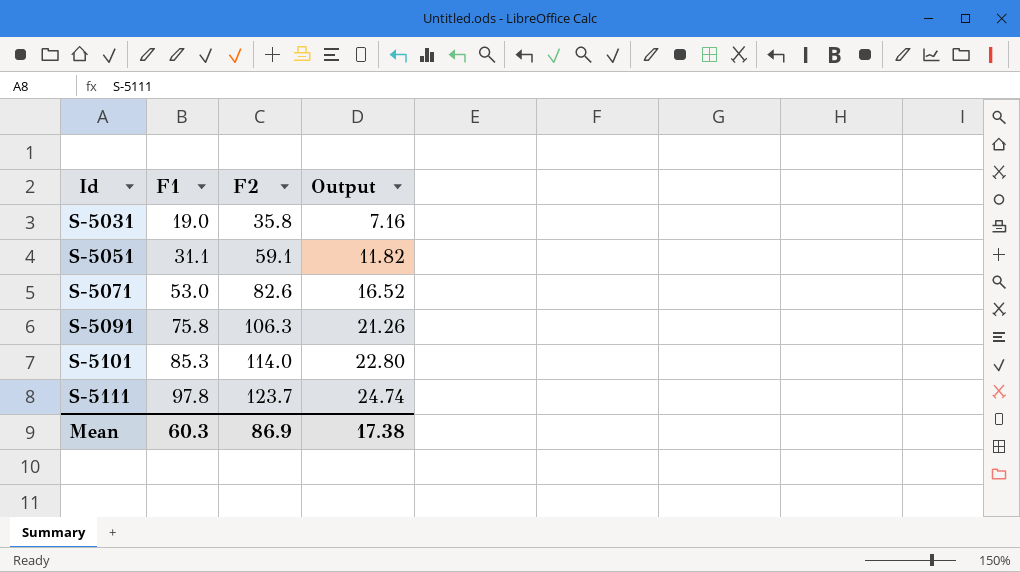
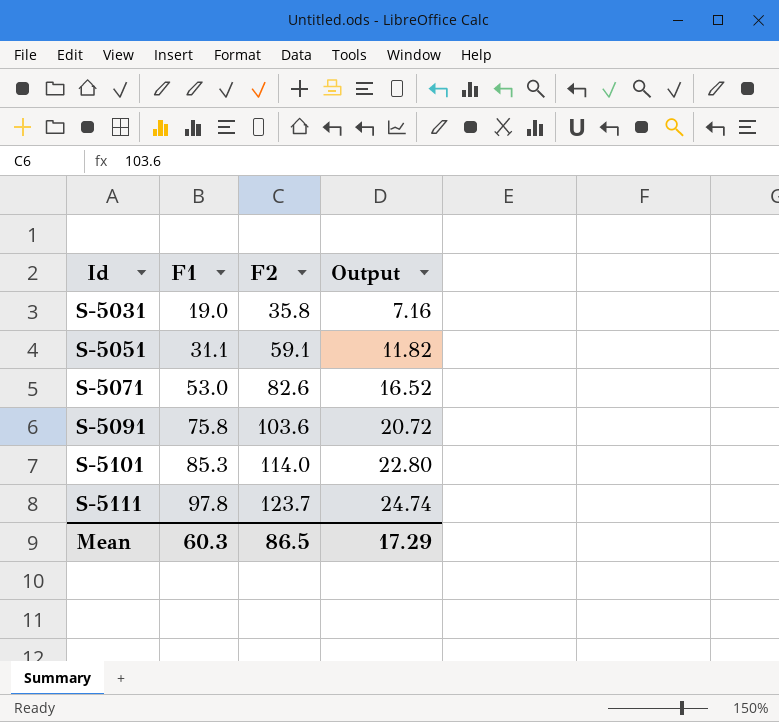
S-5091 | F2: 106.3 -> 103.6
S-5091 | Output: 21.26 -> 20.72
Mean | F2: 86.9 -> 86.5
Mean | Output: 17.38 -> 17.29

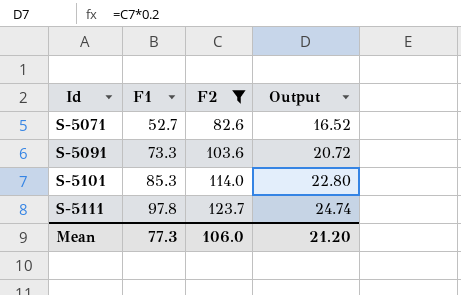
filter: none -> F2 >= 82.6
S-5071 | F1: 53.0 -> 52.7
S-5091 | F1: 75.8 -> 73.3
Mean | F1: 60.3 -> 77.3
Mean | F2: 86.5 -> 106.0
Mean | Output: 17.29 -> 21.20

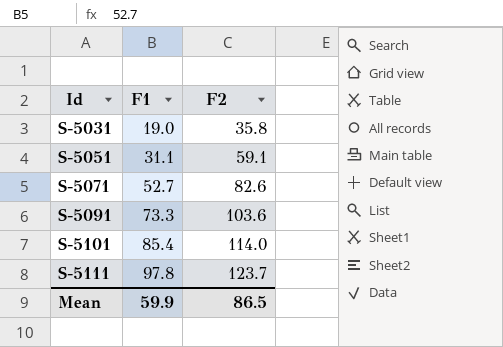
filter: F2 >= 82.6 -> none
column Output | formula: [F2] * 0.2 -> none
S-5101 | F1: 85.3 -> 85.4
Mean | F1: 77.3 -> 59.9
Mean | F2: 106.0 -> 86.5

